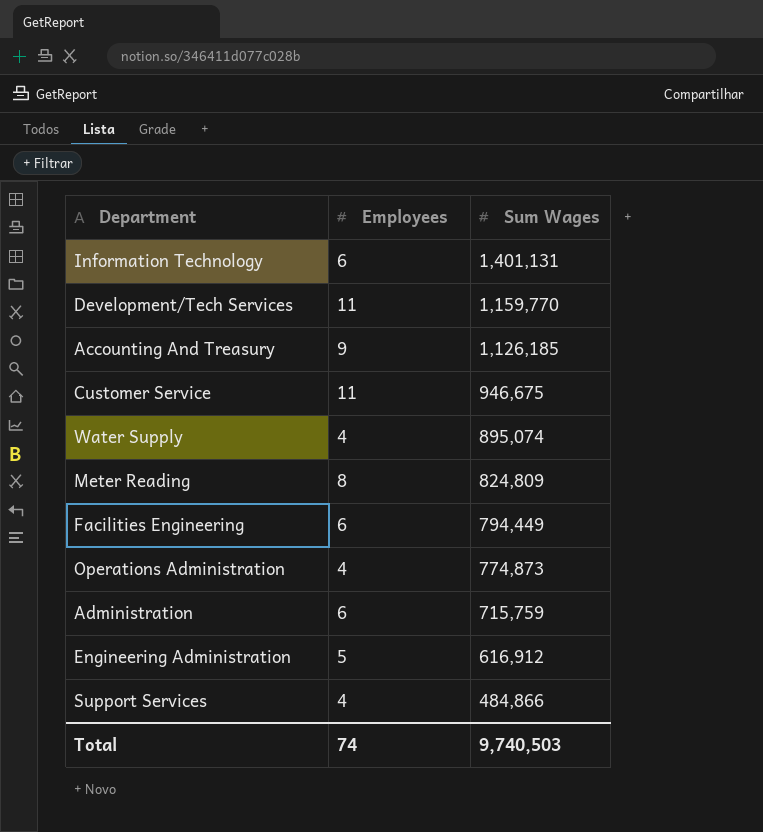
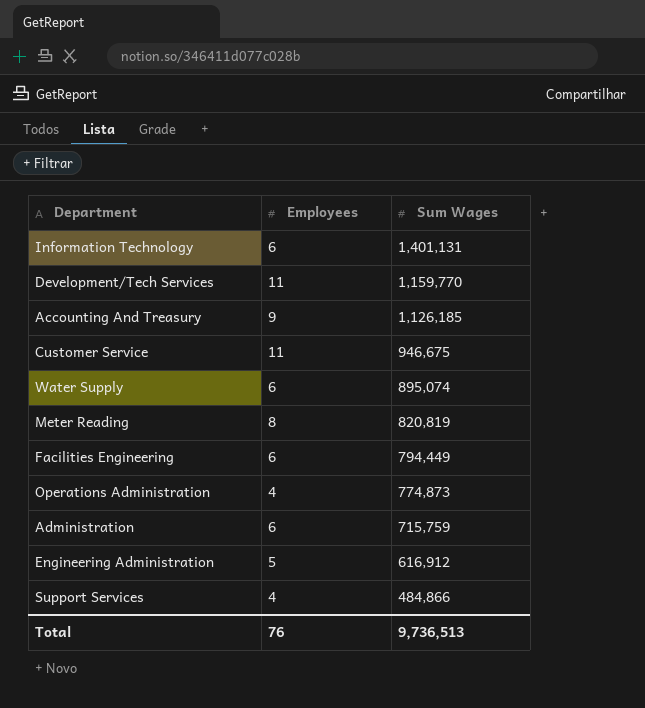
Water Supply | Employees: 4 -> 6
Meter Reading | Sum Wages: 824,809 -> 820,819
Total | Employees: 74 -> 76
Total | Sum Wages: 9,740,503 -> 9,736,513

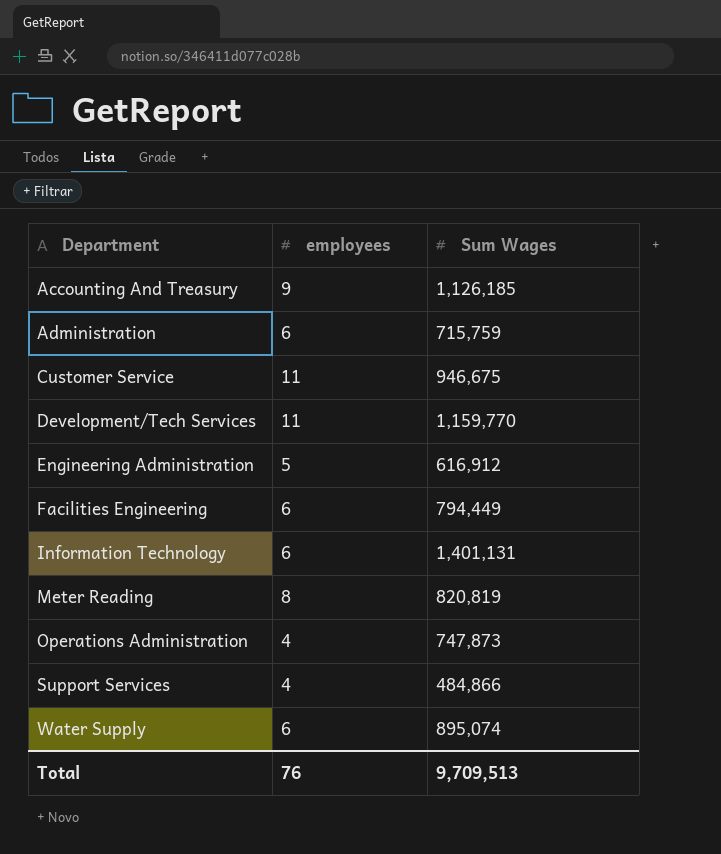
row order: Sum Wages descending -> Department ascending
column name: Employees -> employees
Operations Administration | Sum Wages: 774,873 -> 747,873
Total | Sum Wages: 9,736,513 -> 9,709,513

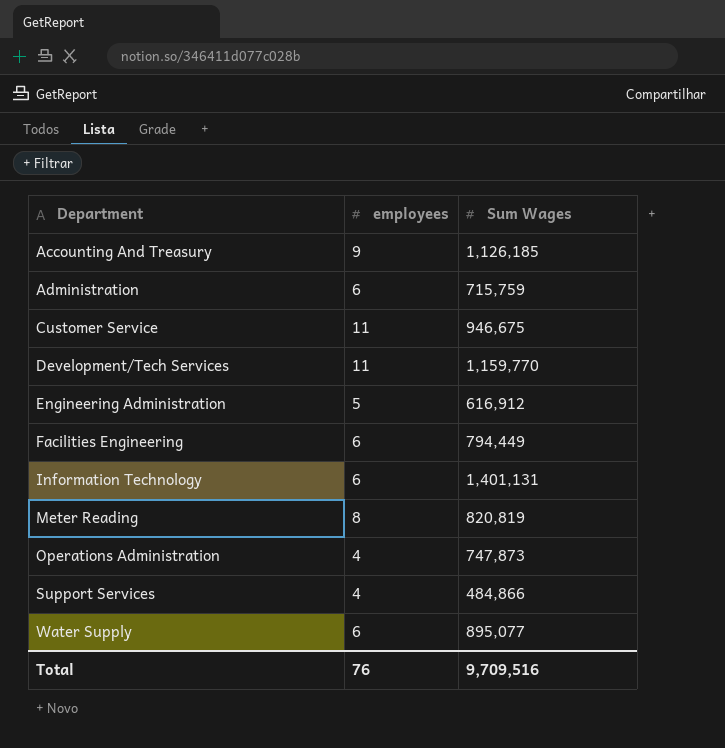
Water Supply | Sum Wages: 895,074 -> 895,077
Total | Sum Wages: 9,709,513 -> 9,709,516

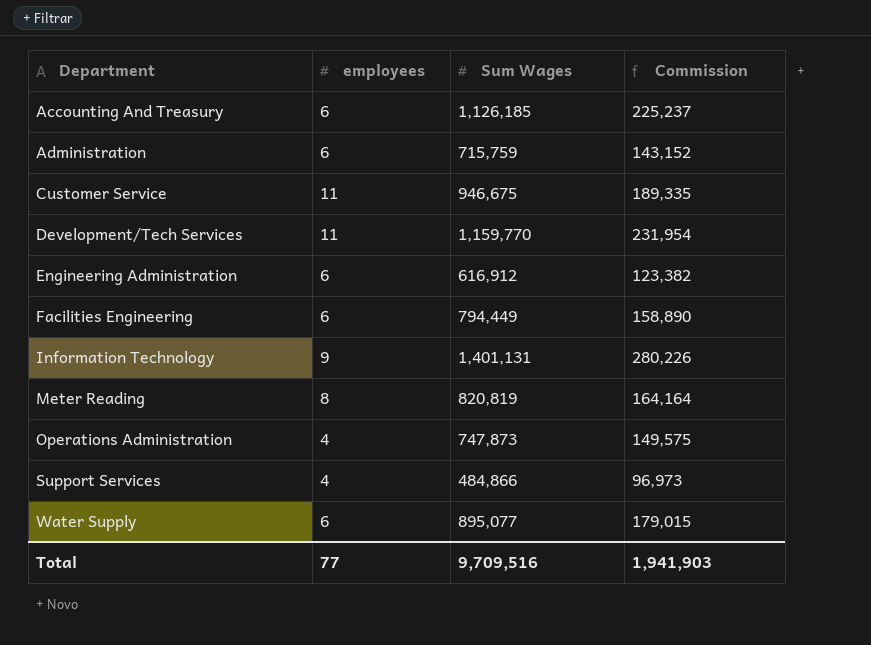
column Commission | formula: none -> [Sum Wages] * 0.2
Accounting And Treasury | employees: 9 -> 6
Engineering Administration | employees: 5 -> 6
Information Technology | employees: 6 -> 9
Total | employees: 76 -> 77

